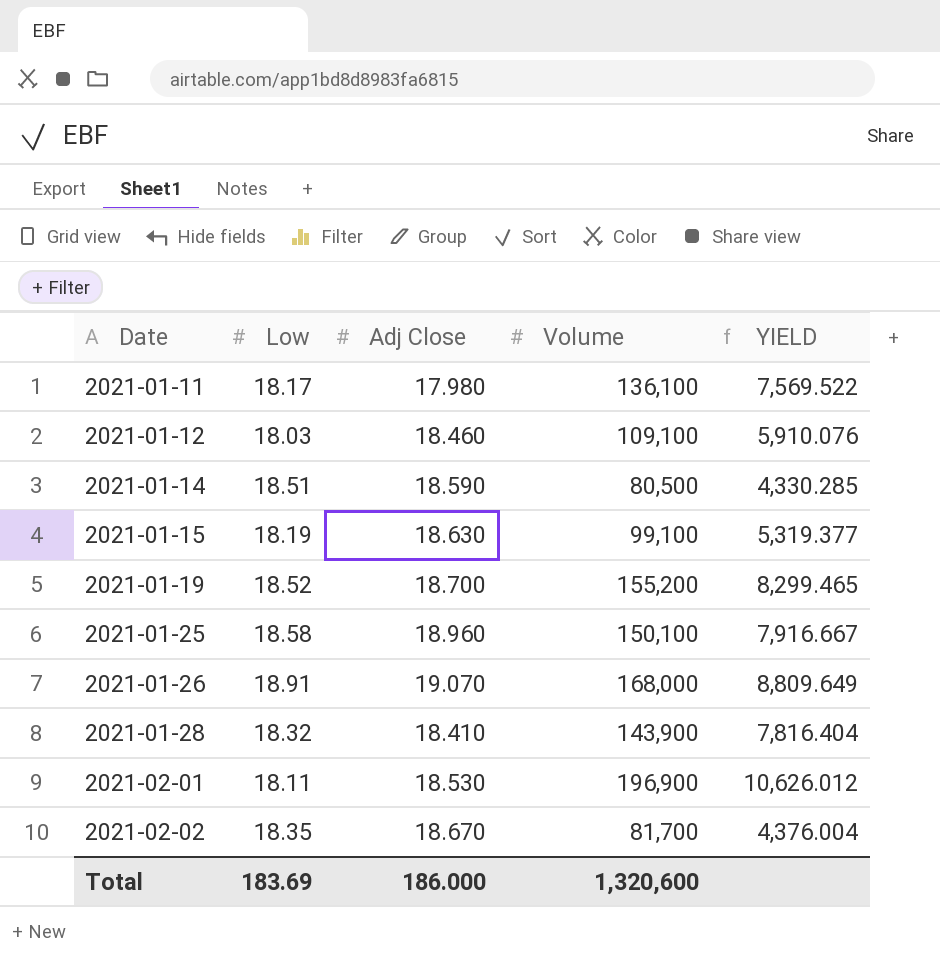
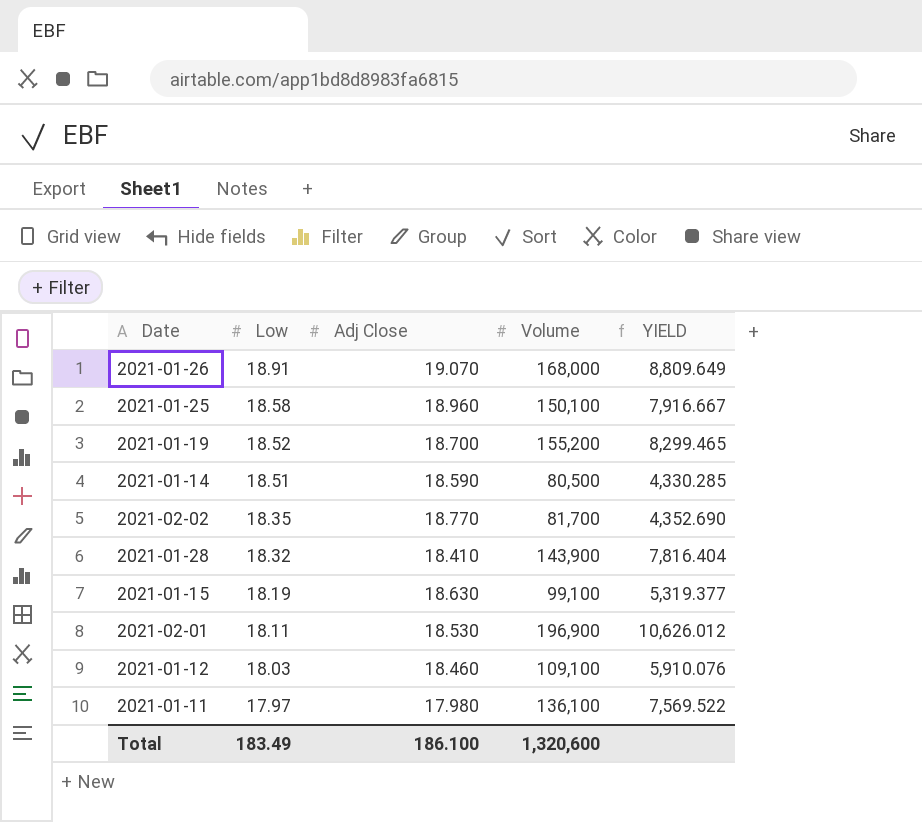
row order: Date ascending -> Low descending
2021-02-02 | Adj Close: 18.670 -> 18.770
2021-02-02 | YIELD: 4,376.004 -> 4,352.690
2021-01-11 | Low: 18.17 -> 17.97
Total | Low: 183.69 -> 183.49
Total | Adj Close: 186.000 -> 186.100

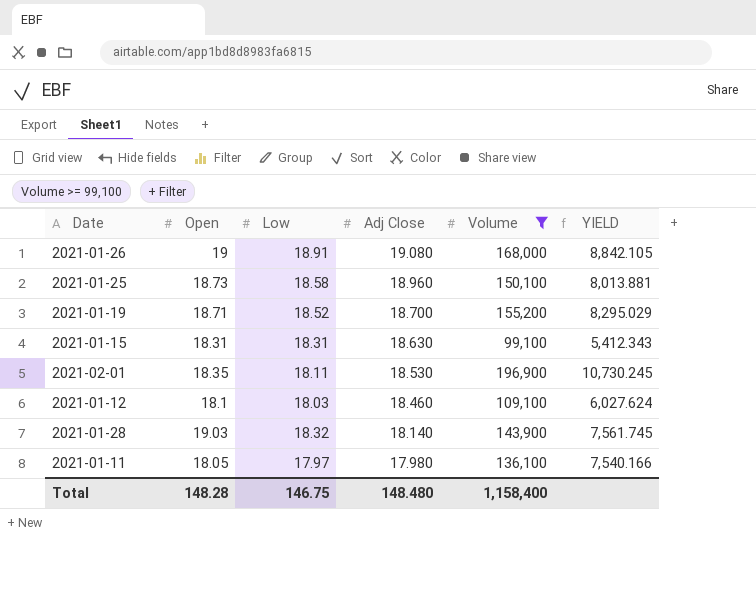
filter: none -> Volume >= 99,100
row order: Low descending -> Adj Close descending
column Open | position: none -> 2
column YIELD | formula: [Volume] / [Adj Close] -> [Volume] / [Open]
2021-01-26 | Adj Close: 19.070 -> 19.080
2021-01-15 | Low: 18.19 -> 18.31
2021-01-28 | Adj Close: 18.410 -> 18.140
Total | Low: 183.49 -> 146.75
Total | Adj Close: 186.100 -> 148.480
Total | Volume: 1,320,600 -> 1,158,400

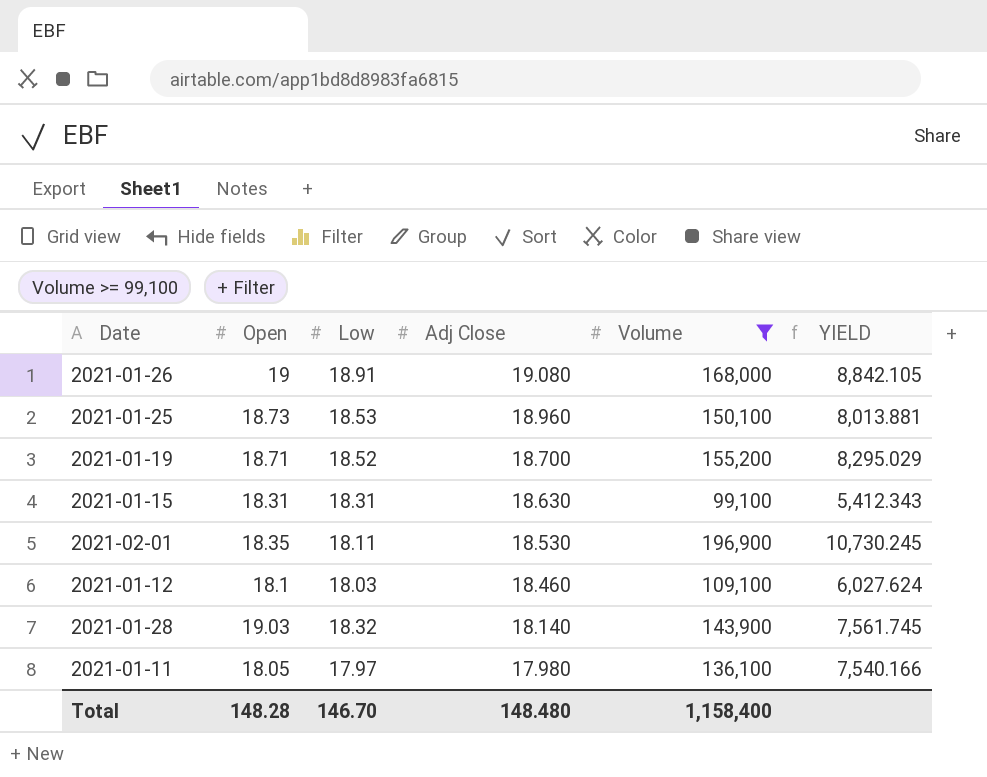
2021-01-25 | Low: 18.58 -> 18.53
Total | Low: 146.75 -> 146.70

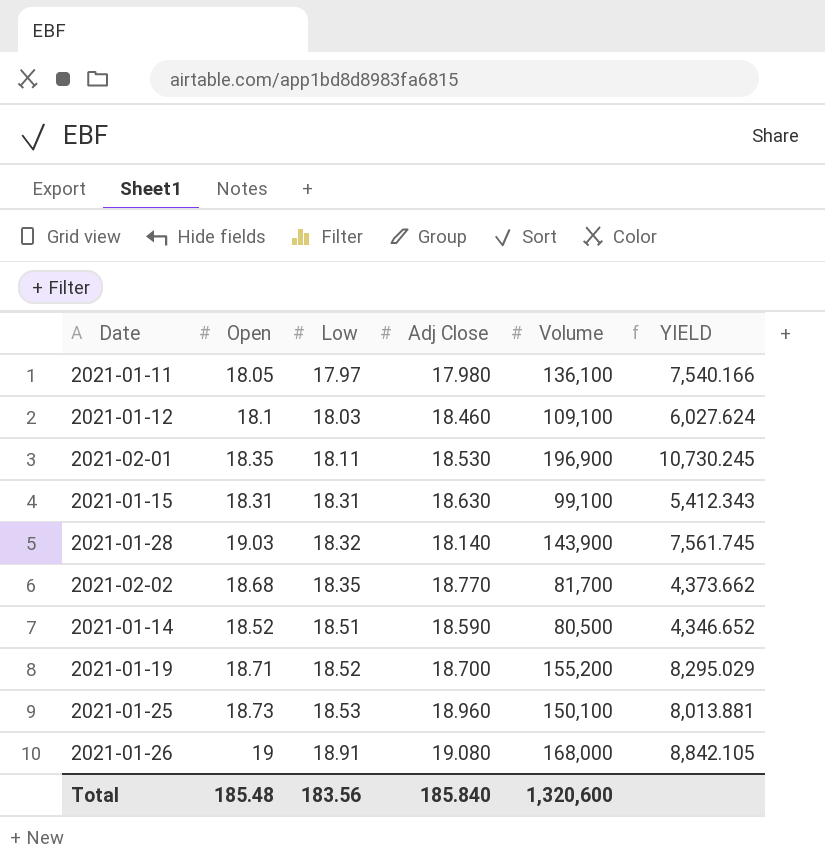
filter: Volume >= 99,100 -> none
row order: Adj Close descending -> Low ascending
Total | Open: 148.28 -> 185.48
Total | Low: 146.70 -> 183.56
Total | Adj Close: 148.480 -> 185.840
Total | Volume: 1,158,400 -> 1,320,600

